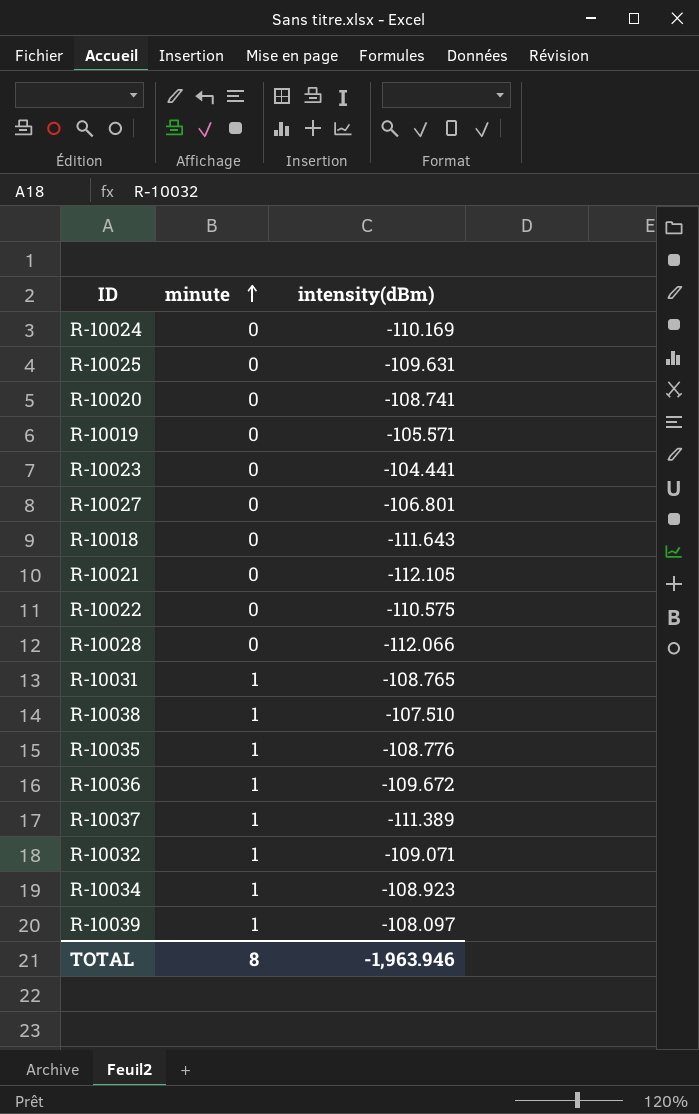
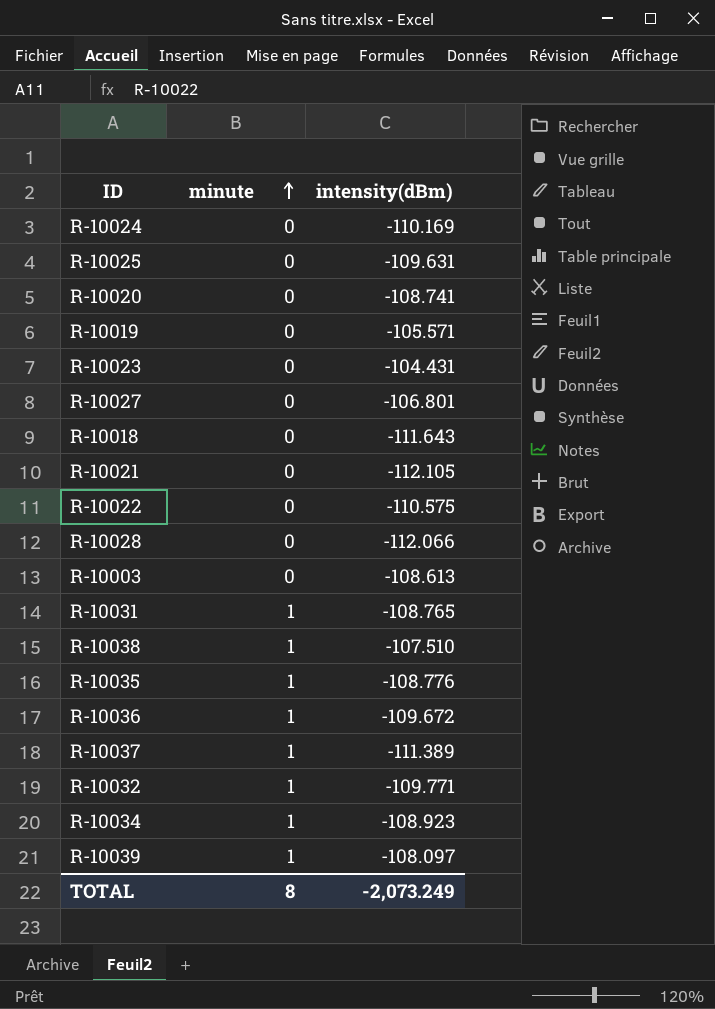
R-10023 | intensity(dBm): -104.441 -> -104.431
row R-10003: none -> 0 | -108.613
R-10032 | intensity(dBm): -109.071 -> -109.771
TOTAL | intensity(dBm): -1,963.946 -> -2,073.249

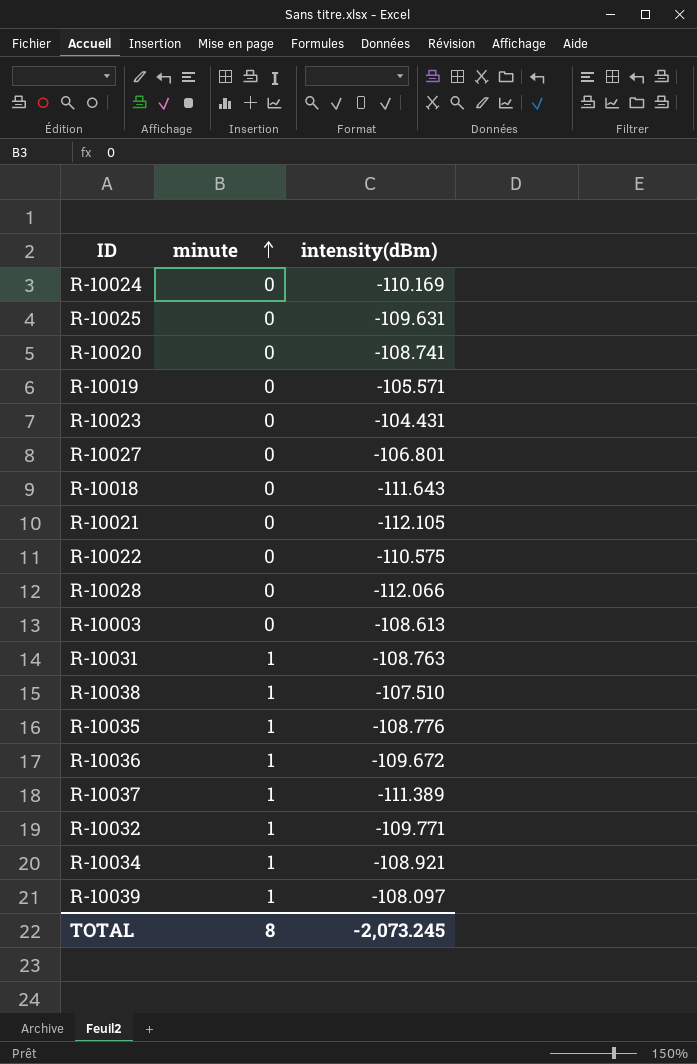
R-10031 | intensity(dBm): -108.765 -> -108.763
R-10034 | intensity(dBm): -108.923 -> -108.921
TOTAL | intensity(dBm): -2,073.249 -> -2,073.245

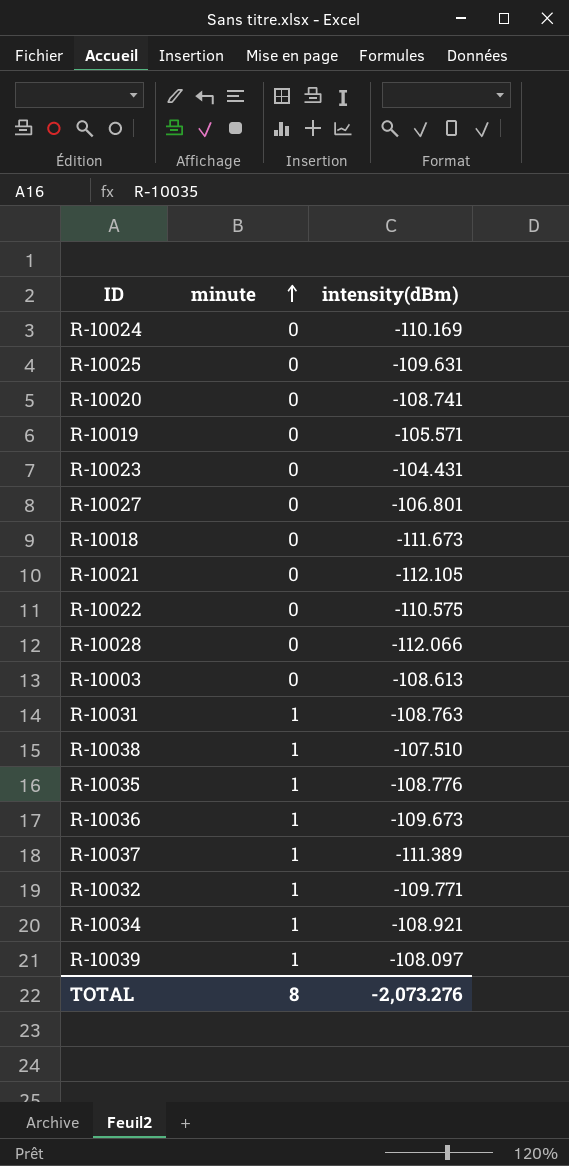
R-10018 | intensity(dBm): -111.643 -> -111.673
R-10036 | intensity(dBm): -109.672 -> -109.673
TOTAL | intensity(dBm): -2,073.245 -> -2,073.276

